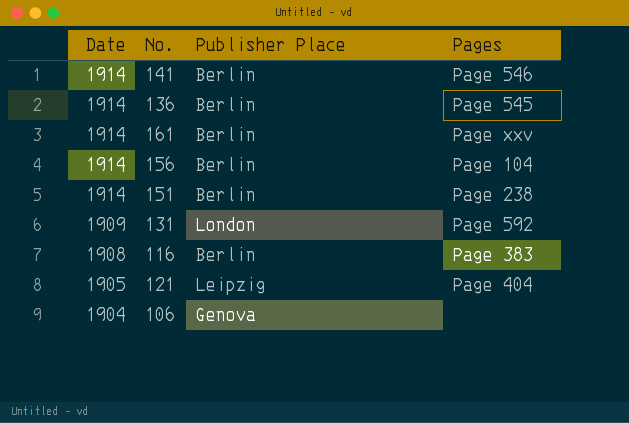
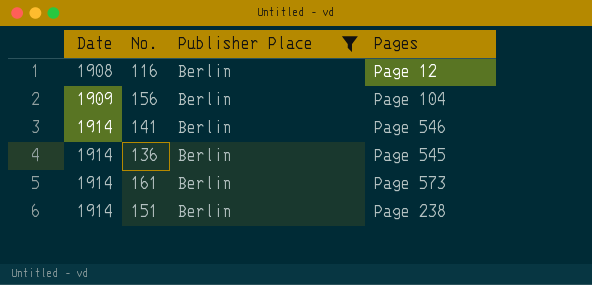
filter: none -> Publisher Place = Berlin
row order: Date descending -> Date ascending
116 | Pages: Page 383 -> Page 12
156 | Date: 1914 -> 1909
161 | Pages: Page xxv -> Page 573

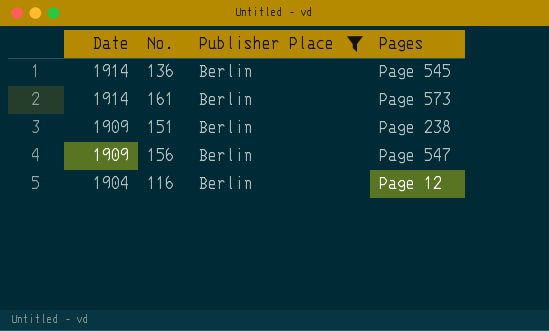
row order: Date ascending -> Date descending
row 141: 1914 | Berlin | Page 546 -> none
151 | Date: 1914 -> 1909
156 | Pages: Page 104 -> Page 547
116 | Date: 1908 -> 1904

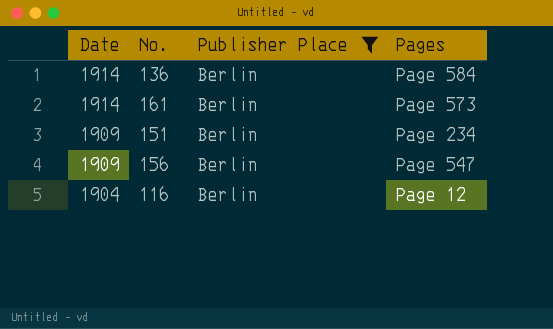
136 | Pages: Page 545 -> Page 584
151 | Pages: Page 238 -> Page 234

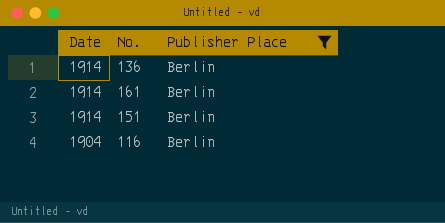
column Pages | position: 4 -> none
row 156: 1909 | Berlin | Page 547 -> none
151 | Date: 1909 -> 1914

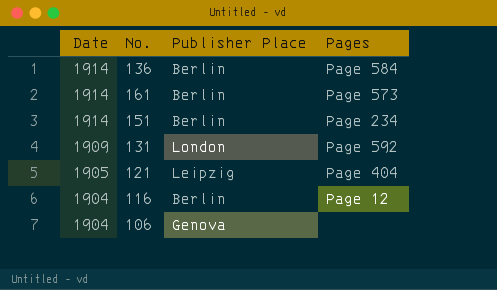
filter: Publisher Place = Berlin -> none
column Pages | position: none -> 4

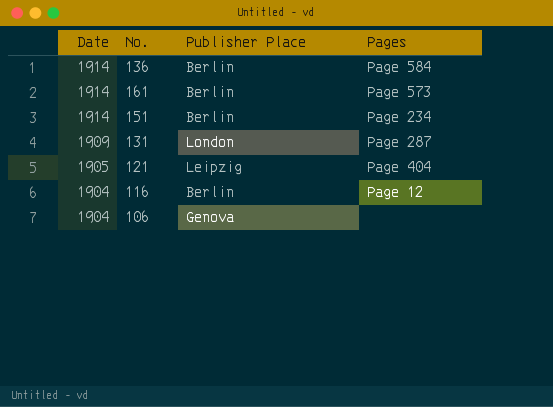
131 | Pages: Page 592 -> Page 287

